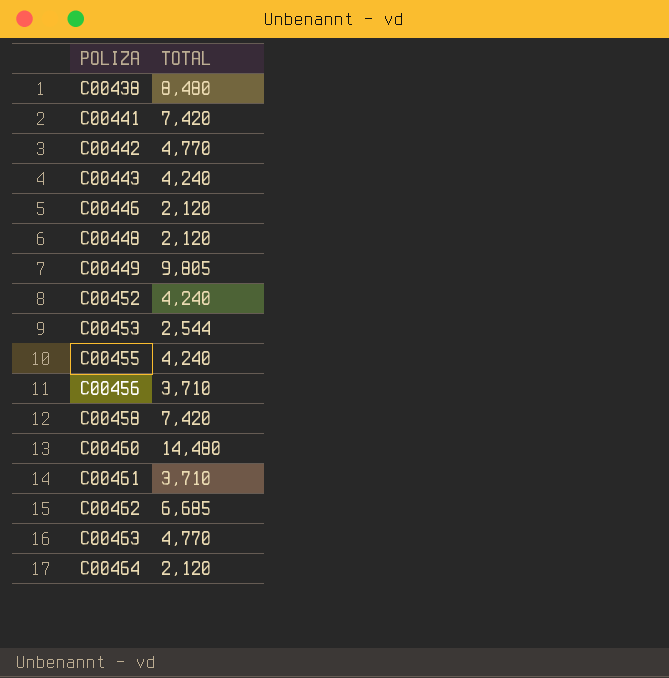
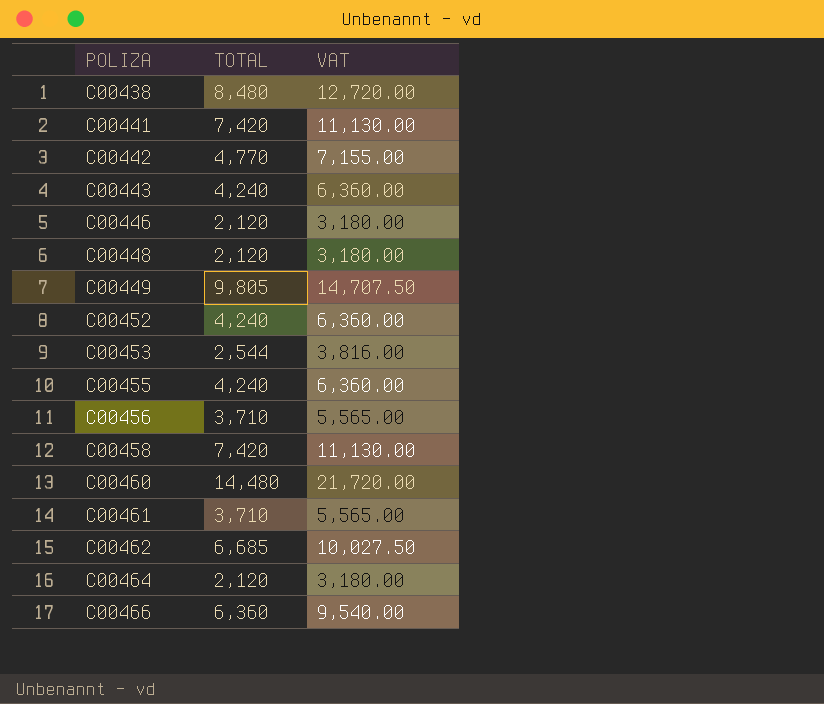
column VAT | formula: none -> [TOTAL] * 1.5
row C00463: 4,770 -> none
row C00466: none -> 6,360 | 9,540.00

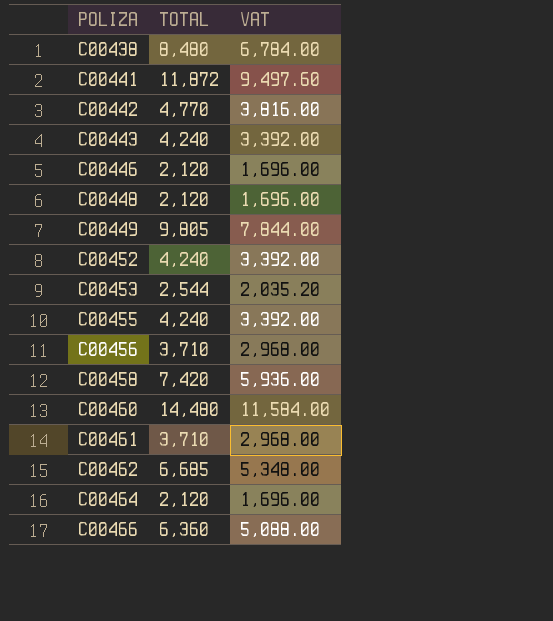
column VAT | formula: [TOTAL] * 1.5 -> [TOTAL] * 0.8
C00441 | TOTAL: 7,420 -> 11,872

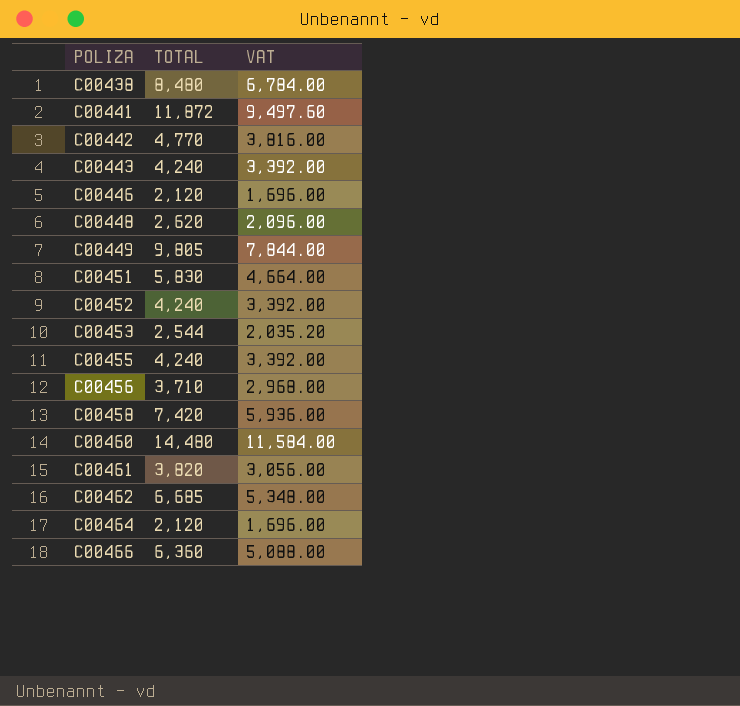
C00448 | TOTAL: 2,120 -> 2,620
C00448 | VAT: 1,696.00 -> 2,096.00
row C00451: none -> 5,830 | 4,664.00
C00461 | TOTAL: 3,710 -> 3,820
C00461 | VAT: 2,968.00 -> 3,056.00

